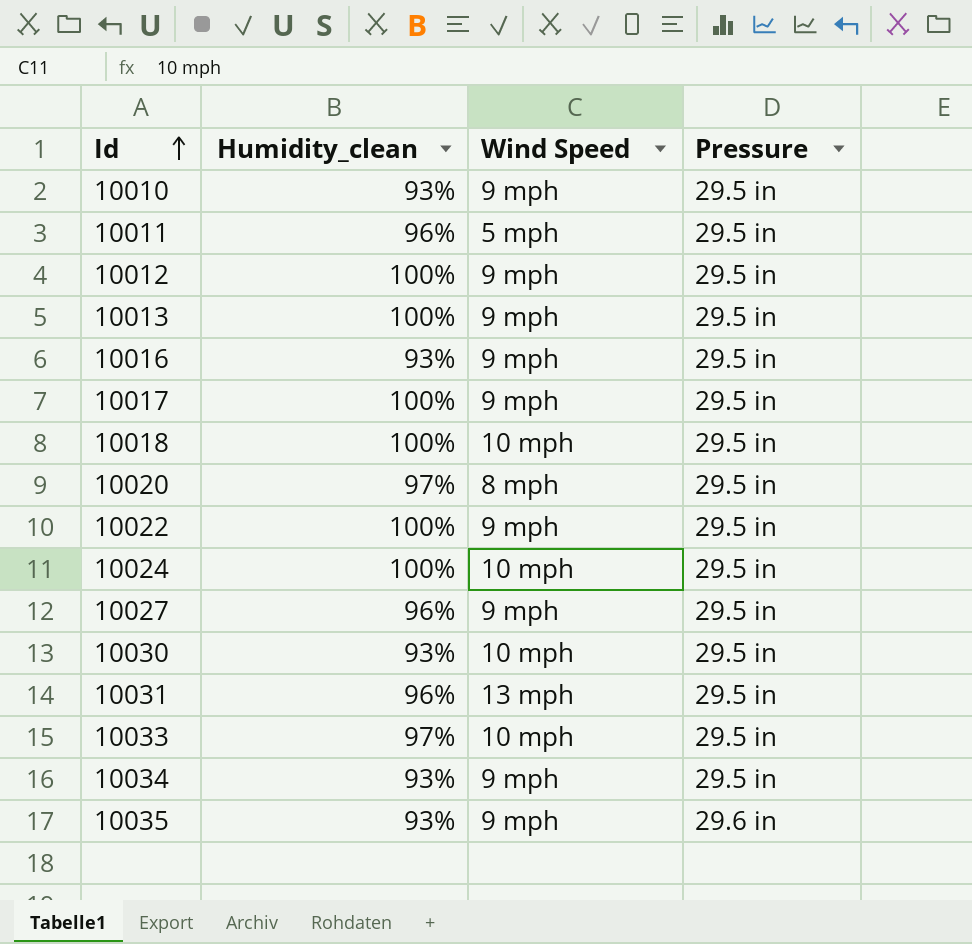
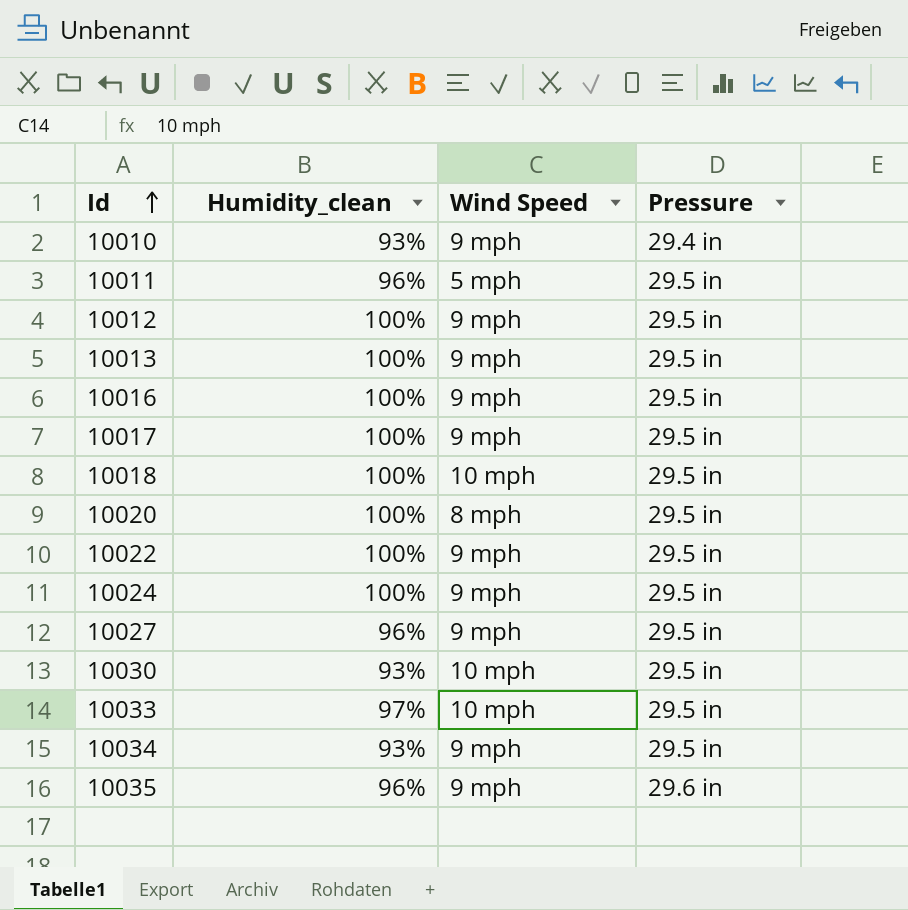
row 10031: 96% | 13 mph | 29.5 in -> none
10010 | Pressure: 29.5 in -> 29.4 in
10016 | Humidity_clean: 93% -> 100%
10020 | Humidity_clean: 97% -> 100%
10024 | Wind Speed: 10 mph -> 9 mph
10035 | Humidity_clean: 93% -> 96%

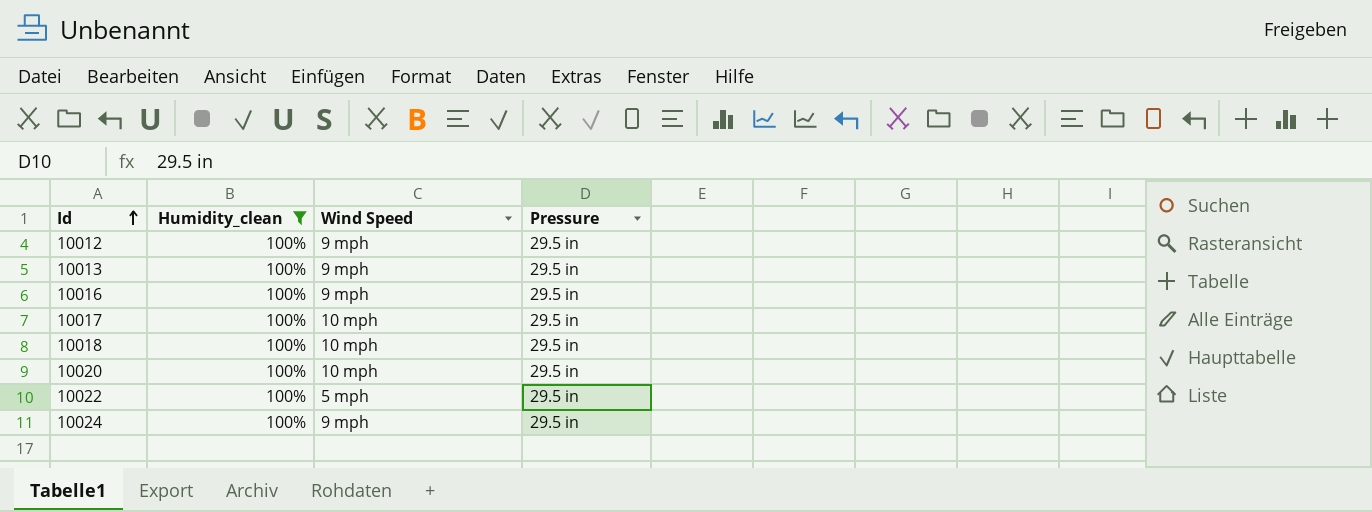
filter: none -> Humidity_clean = 100%
10017 | Wind Speed: 9 mph -> 10 mph
10020 | Wind Speed: 8 mph -> 10 mph
10022 | Wind Speed: 9 mph -> 5 mph

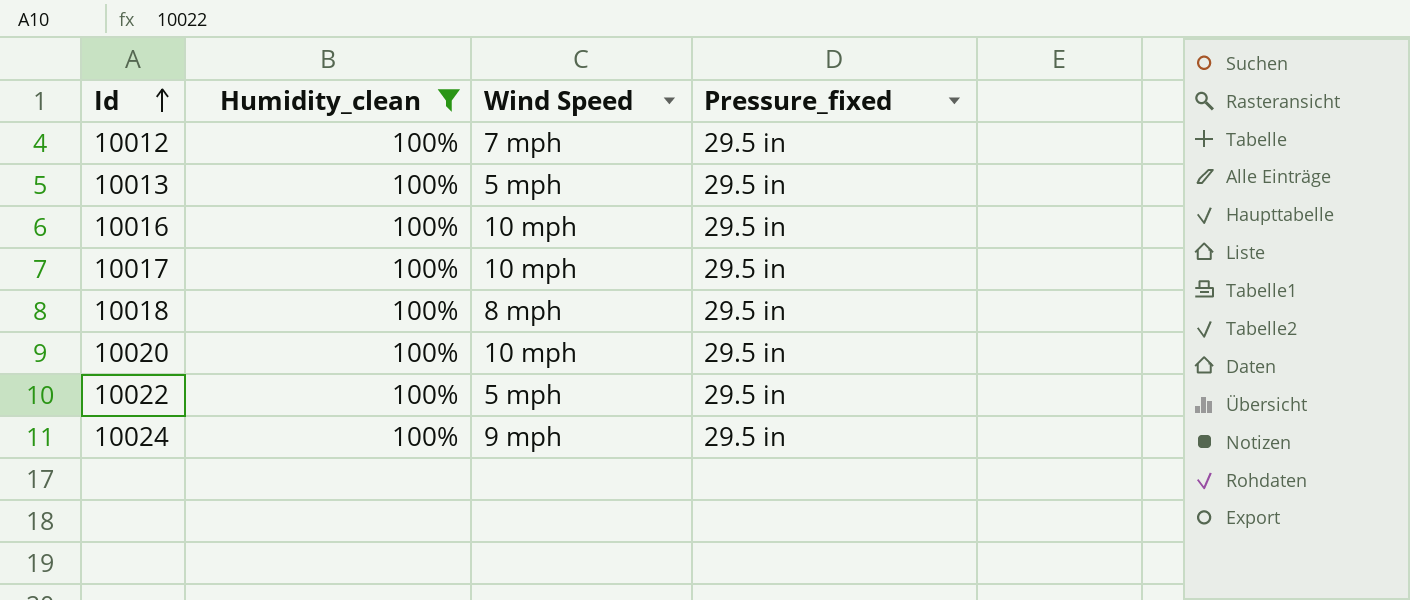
column name: Pressure -> Pressure_fixed
10012 | Wind Speed: 9 mph -> 7 mph
10013 | Wind Speed: 9 mph -> 5 mph
10016 | Wind Speed: 9 mph -> 10 mph
10018 | Wind Speed: 10 mph -> 8 mph

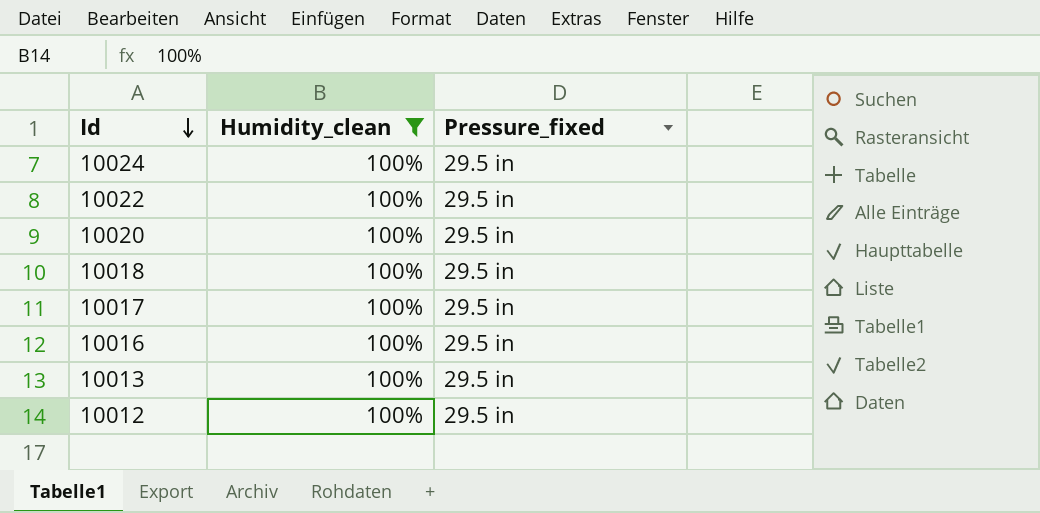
row order: Id ascending -> Id descending
column Wind Speed | position: 3 -> none

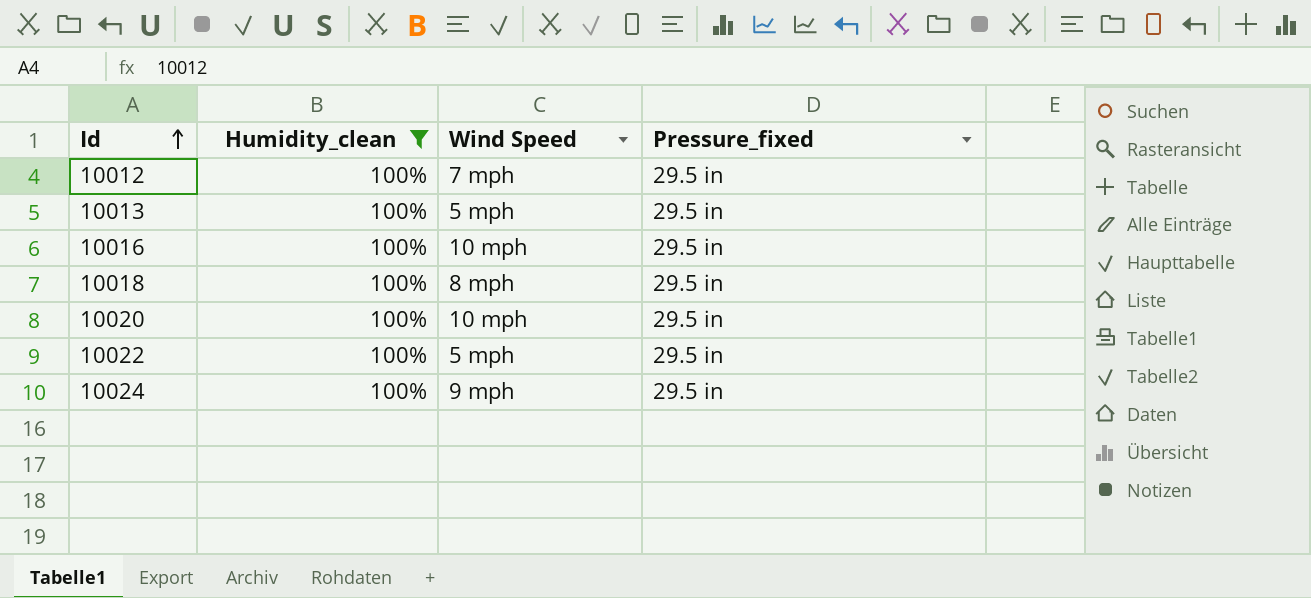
row order: Id descending -> Id ascending
column Wind Speed | position: none -> 3
row 10017: 100% | 29.5 in -> none

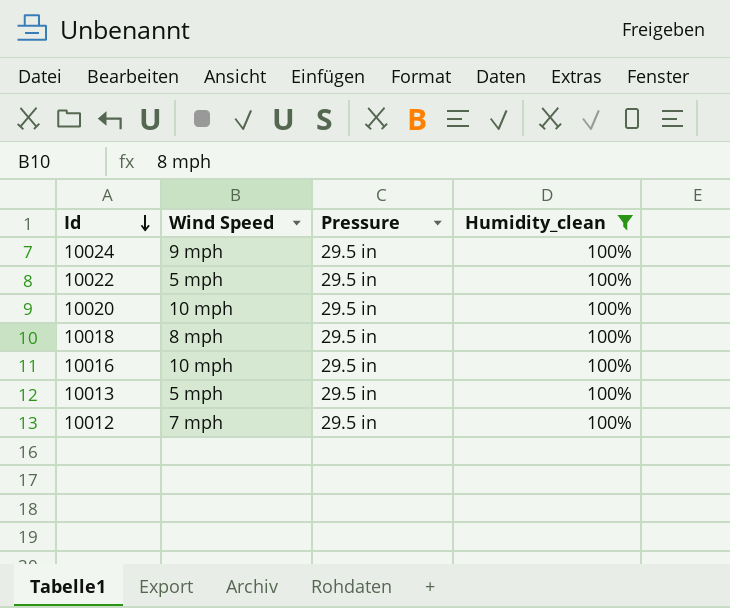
row order: Id ascending -> Id descending
column name: Pressure_fixed -> Pressure
column Humidity_clean | position: 2 -> 4

